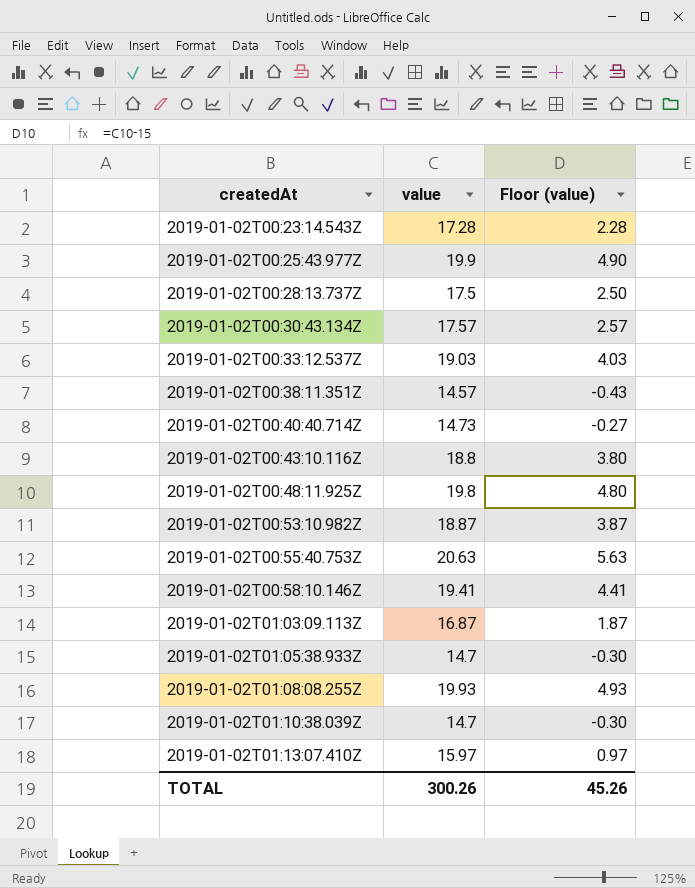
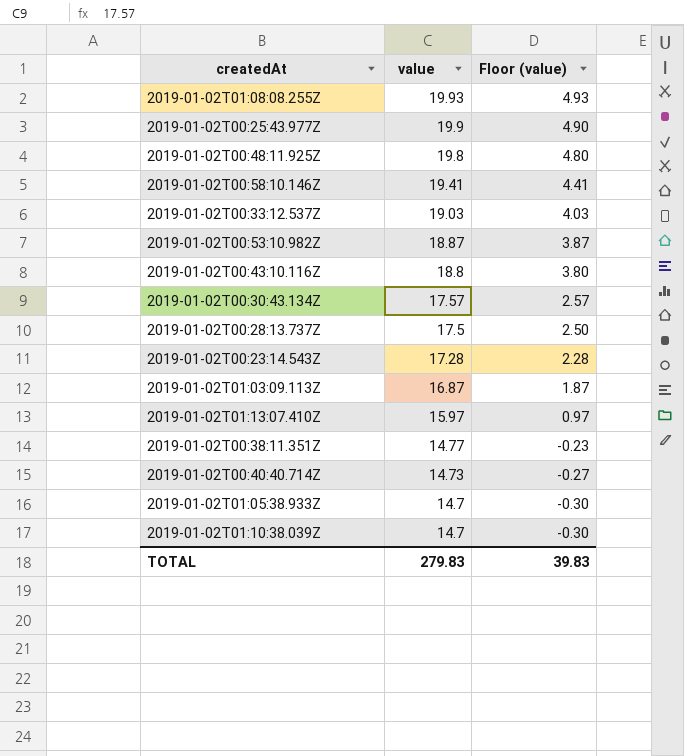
row order: createdAt ascending -> value descending
row 2019-01-02T00:55:40.753Z: 20.63 | 5.63 -> none
2019-01-02T00:38:11.351Z | value: 14.57 -> 14.77
2019-01-02T00:38:11.351Z | Floor (value): -0.43 -> -0.23
TOTAL | value: 300.26 -> 279.83
TOTAL | Floor (value): 45.26 -> 39.83

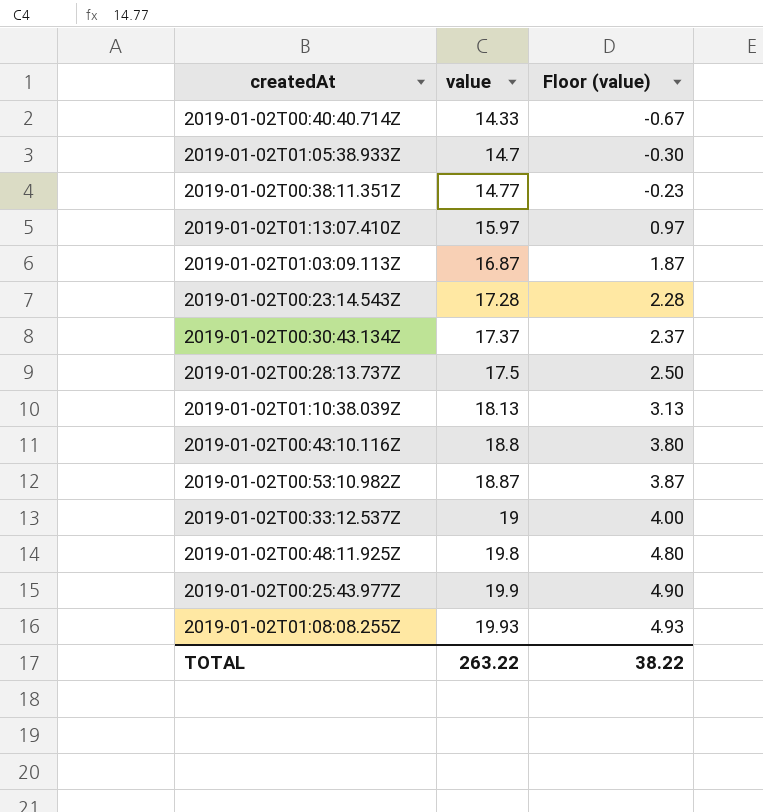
row order: value descending -> value ascending
row 2019-01-02T00:58:10.146Z: 19.41 | 4.41 -> none
2019-01-02T00:40:40.714Z | value: 14.73 -> 14.33
2019-01-02T00:40:40.714Z | Floor (value): -0.27 -> -0.67
2019-01-02T00:30:43.134Z | value: 17.57 -> 17.37
2019-01-02T00:30:43.134Z | Floor (value): 2.57 -> 2.37
2019-01-02T01:10:38.039Z | value: 14.7 -> 18.13
2019-01-02T01:10:38.039Z | Floor (value): -0.30 -> 3.13
2019-01-02T00:33:12.537Z | value: 19.03 -> 19
2019-01-02T00:33:12.537Z | Floor (value): 4.03 -> 4.00
TOTAL | value: 279.83 -> 263.22
TOTAL | Floor (value): 39.83 -> 38.22

